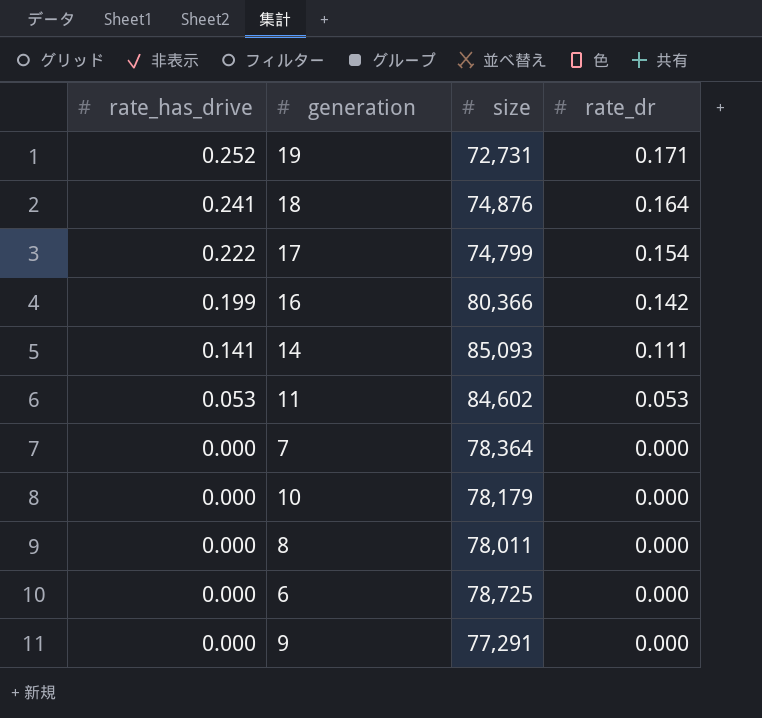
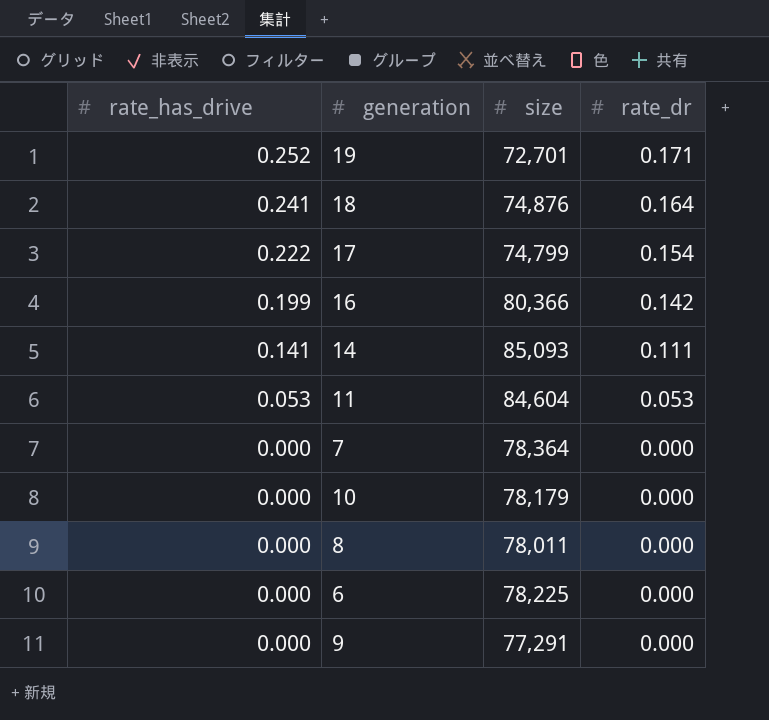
19 | size: 72,731 -> 72,701
11 | size: 84,602 -> 84,604
6 | size: 78,725 -> 78,225

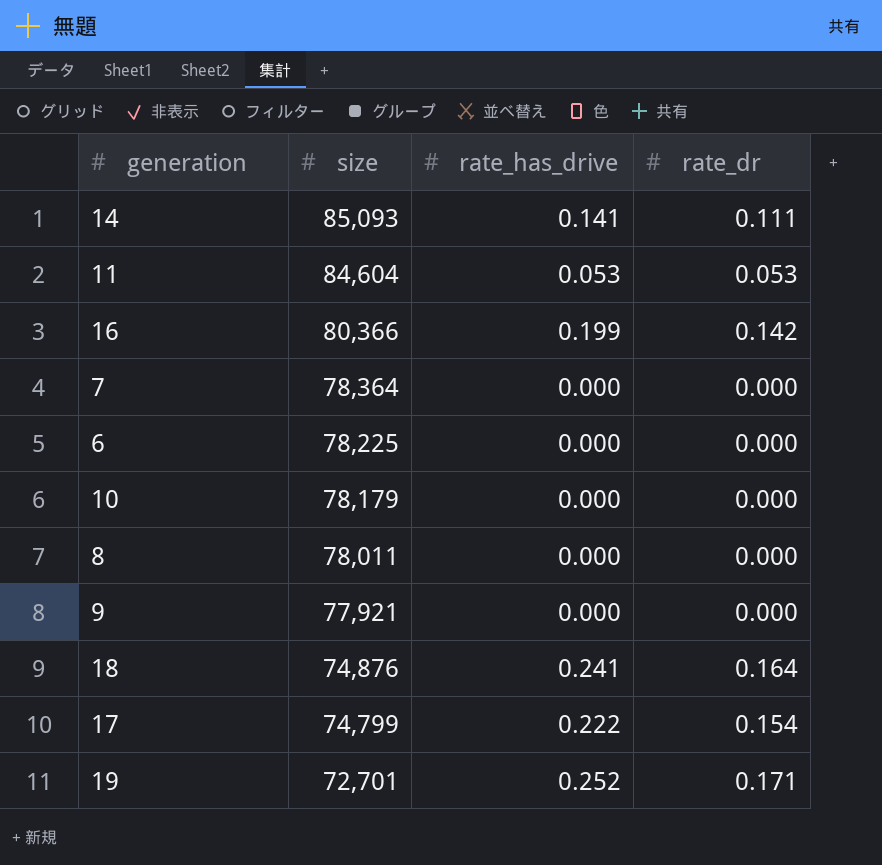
row order: rate_has_drive descending -> size descending
column rate_has_drive | position: 1 -> 3
9 | size: 77,291 -> 77,921

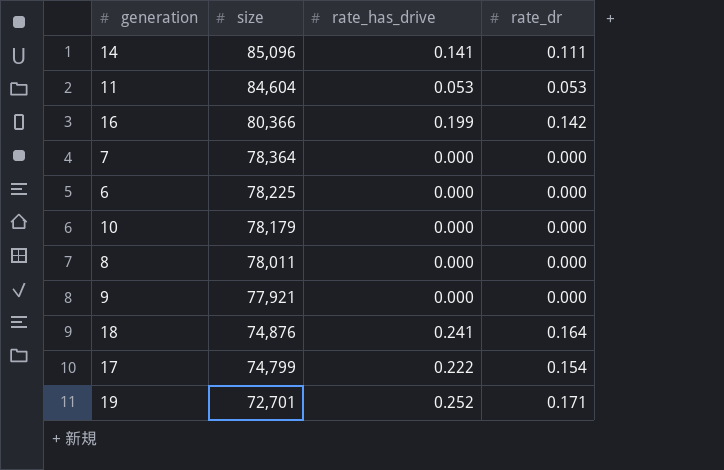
14 | size: 85,093 -> 85,096

